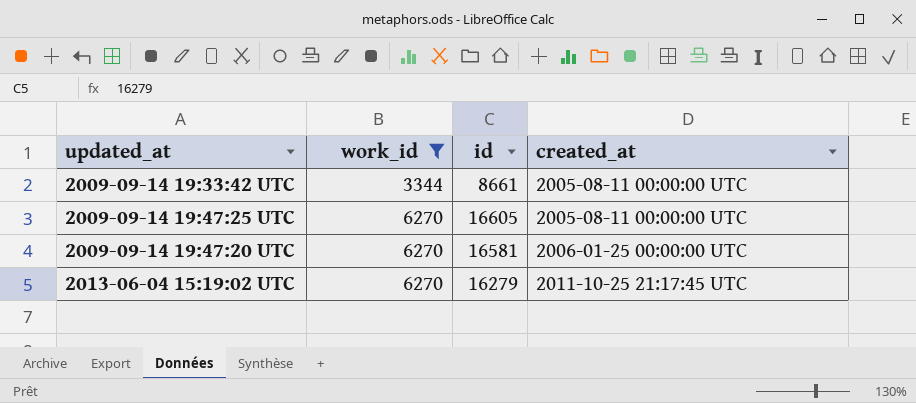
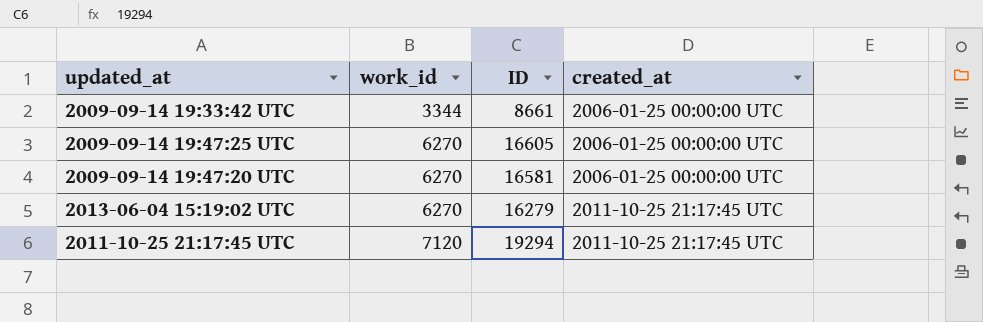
filter: work_id != 7120 -> none
column name: id -> ID
2009-09-14 19:33:42 UTC | created_at: 2005-08-11 00:00:00 UTC -> 2006-01-25 00:00:00 UTC
2009-09-14 19:47:25 UTC | created_at: 2005-08-11 00:00:00 UTC -> 2006-01-25 00:00:00 UTC

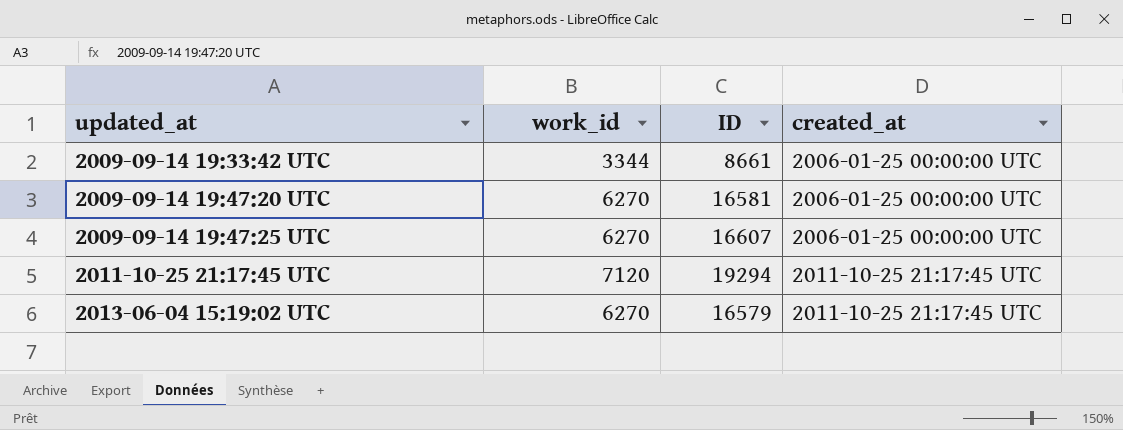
row order: work_id ascending -> updated_at ascending
2009-09-14 19:47:25 UTC | ID: 16605 -> 16607
2013-06-04 15:19:02 UTC | ID: 16279 -> 16579

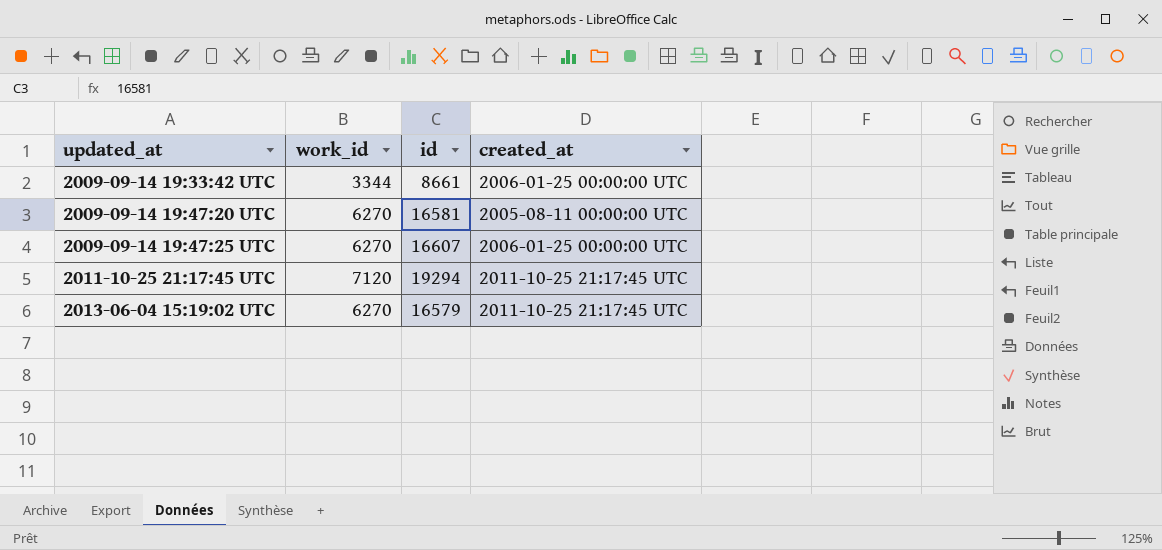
column name: ID -> id
2009-09-14 19:47:20 UTC | created_at: 2006-01-25 00:00:00 UTC -> 2005-08-11 00:00:00 UTC

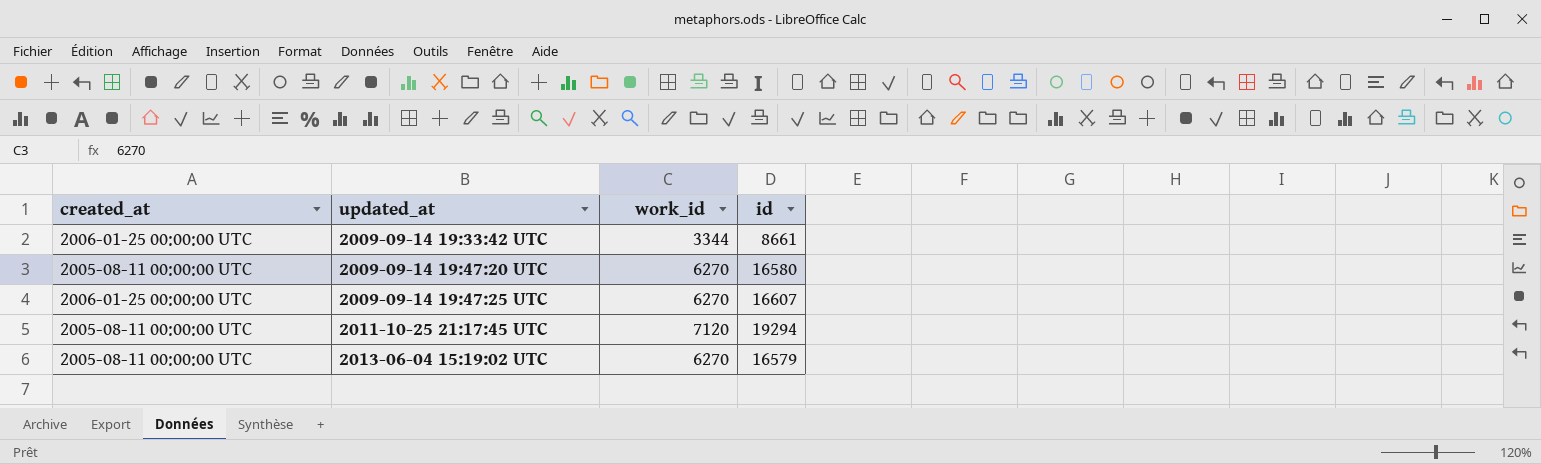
column created_at | position: 4 -> 1
2009-09-14 19:47:20 UTC | id: 16581 -> 16580
2011-10-25 21:17:45 UTC | created_at: 2011-10-25 21:17:45 UTC -> 2005-08-11 00:00:00 UTC
2013-06-04 15:19:02 UTC | created_at: 2011-10-25 21:17:45 UTC -> 2005-08-11 00:00:00 UTC

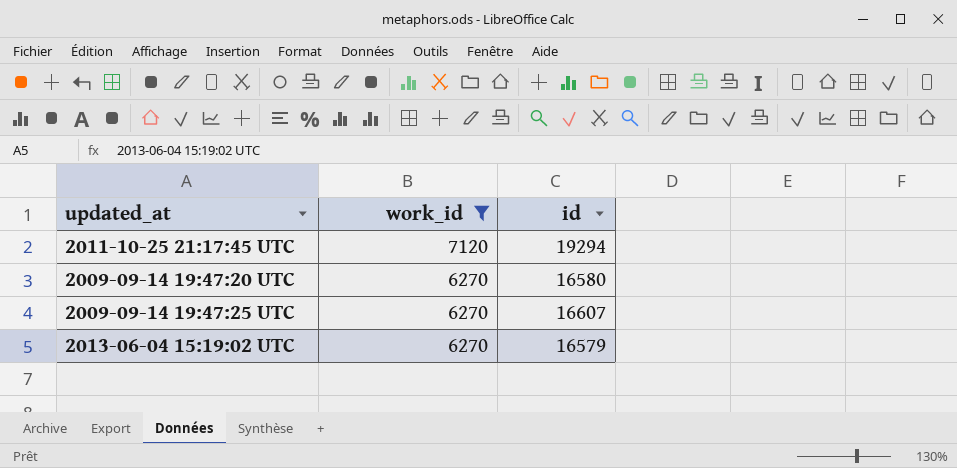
filter: none -> work_id != 3344
row order: updated_at ascending -> work_id descending
column created_at | position: 1 -> none

